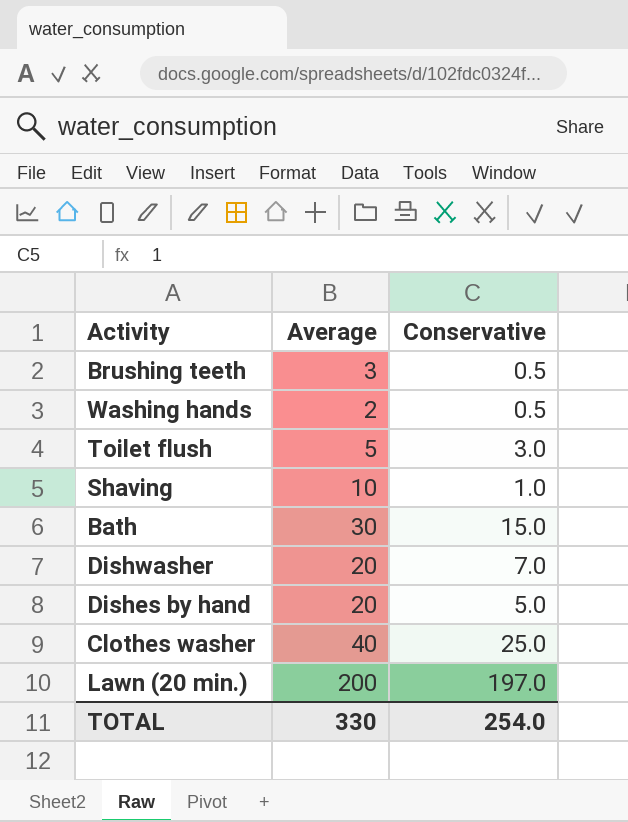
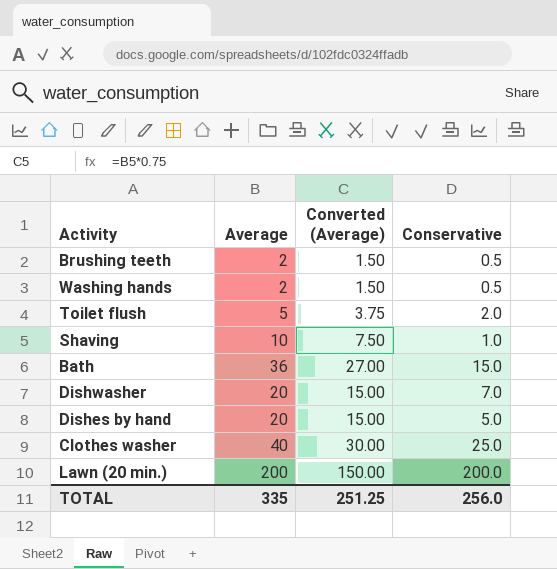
column Converted (Average) | formula: none -> [Average] * 0.75
Brushing teeth | Average: 3 -> 2
Toilet flush | Conservative: 3.0 -> 2.0
Bath | Average: 30 -> 36
Lawn (20 min.) | Conservative: 197.0 -> 200.0
TOTAL | Average: 330 -> 335
TOTAL | Conservative: 254.0 -> 256.0

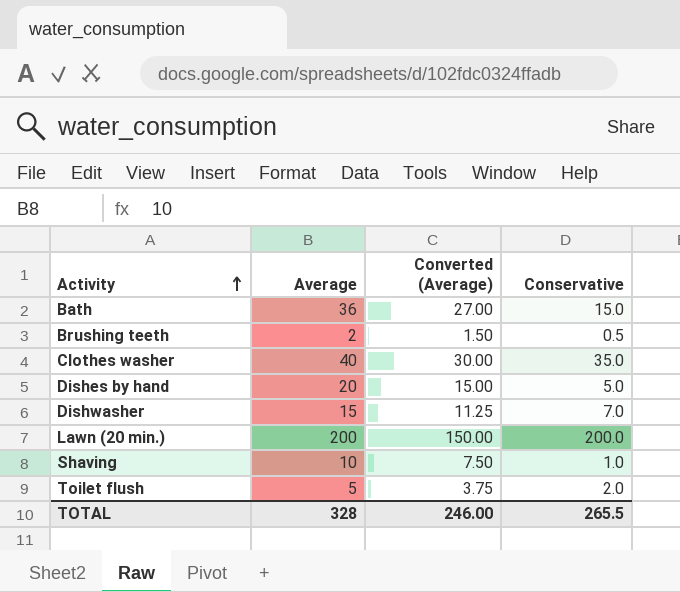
row order: none -> Activity ascending
row Washing hands: 2 | 1.50 | 0.5 -> none
Clothes washer | Conservative: 25.0 -> 35.0
Dishwasher | Average: 20 -> 15
Dishwasher | Converted (Average): 15.00 -> 11.25
TOTAL | Average: 335 -> 328
TOTAL | Converted (Average): 251.25 -> 246.00
TOTAL | Conservative: 256.0 -> 265.5

